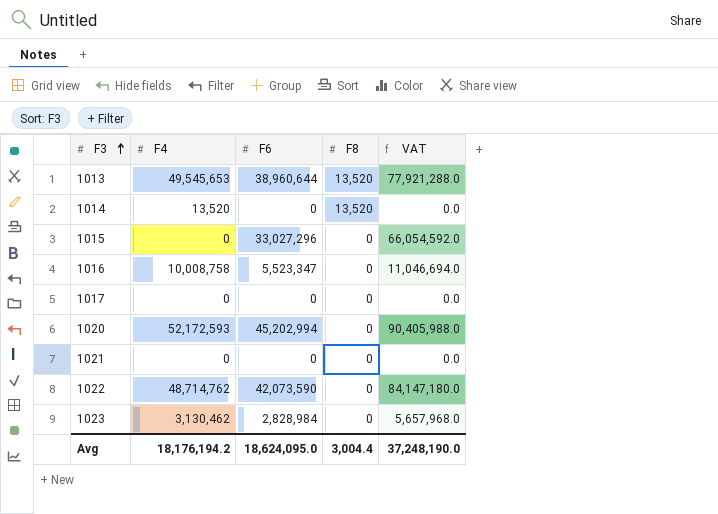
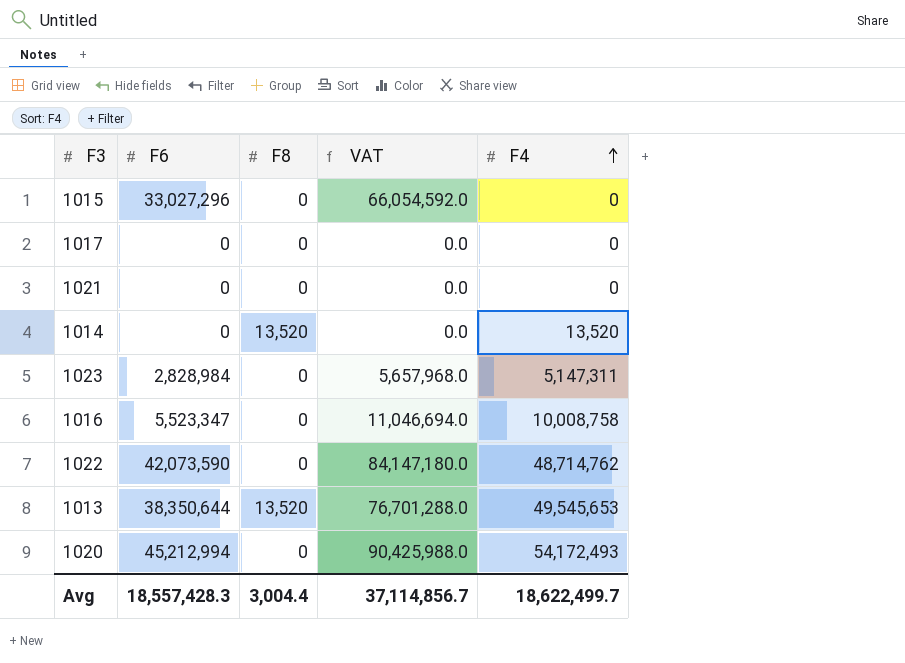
row order: F3 ascending -> F4 ascending
column F4 | position: 2 -> 5
1023 | F4: 3,130,462 -> 5,147,311
1013 | F6: 38,960,644 -> 38,350,644
1013 | VAT: 77,921,288.0 -> 76,701,288.0
1020 | F6: 45,202,994 -> 45,212,994
1020 | VAT: 90,405,988.0 -> 90,425,988.0
1020 | F4: 52,172,593 -> 54,172,493
Avg | F6: 18,624,095.0 -> 18,557,428.3
Avg | VAT: 37,248,190.0 -> 37,114,856.7
Avg | F4: 18,176,194.2 -> 18,622,499.7

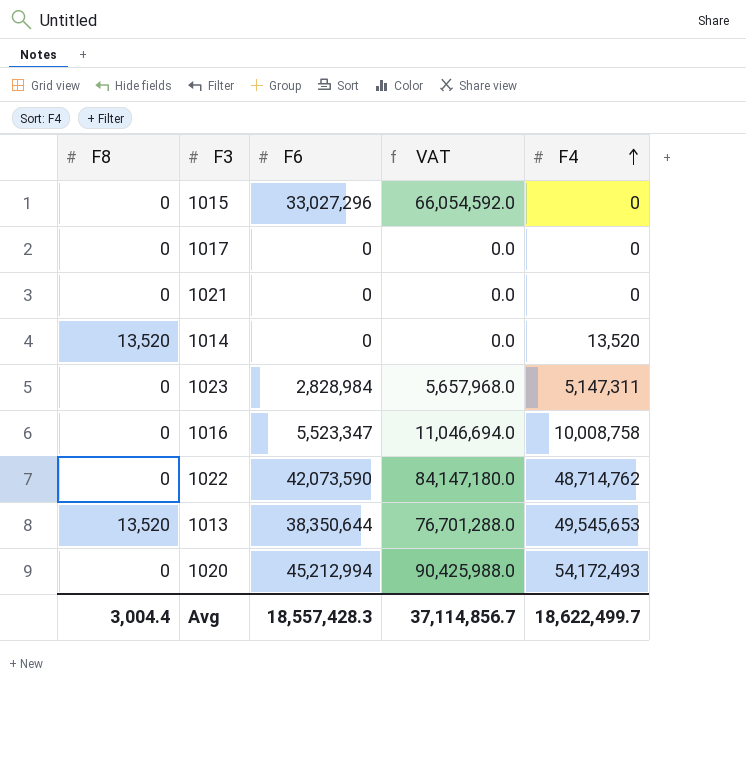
column F8 | position: 3 -> 1

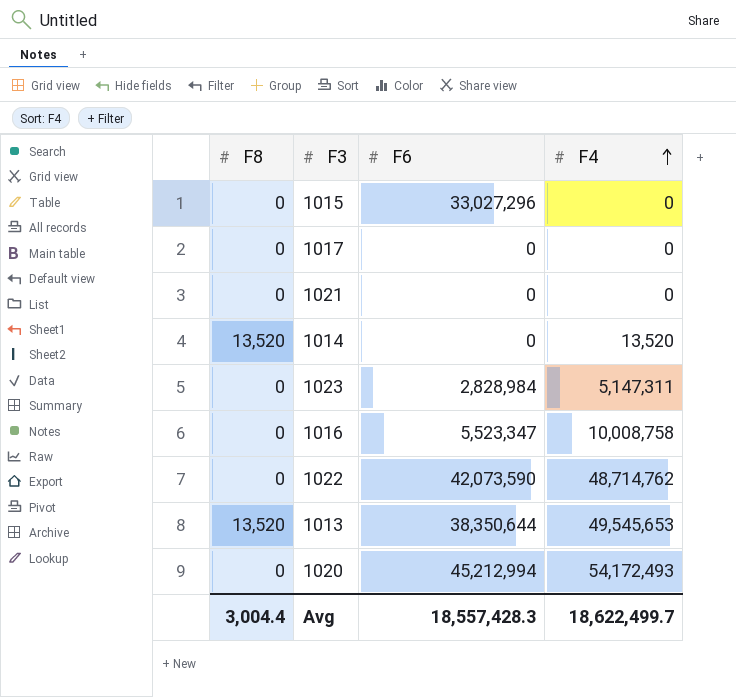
column VAT | formula: [F6] * 2 -> none

